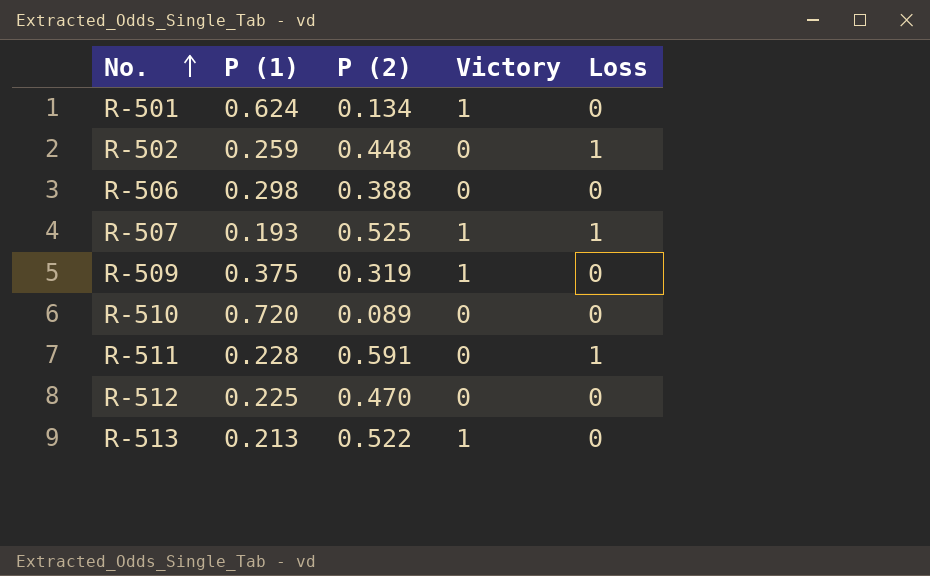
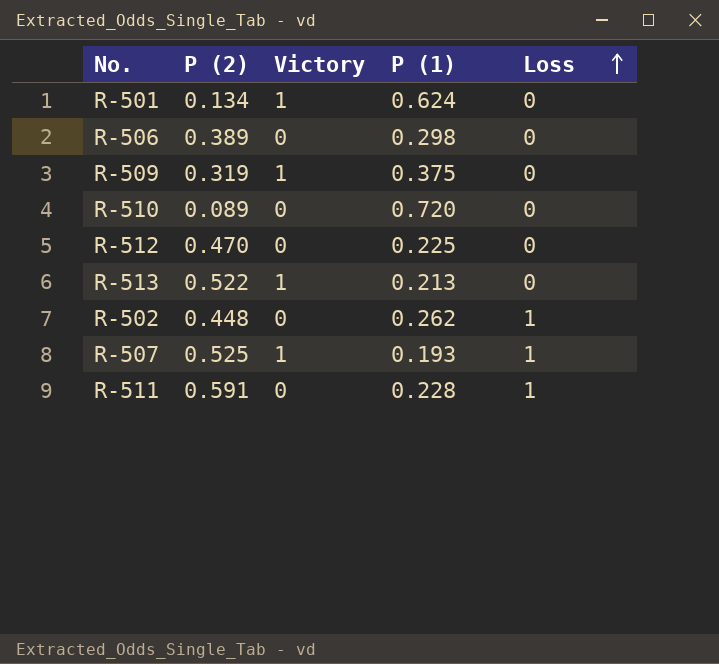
row order: No. ascending -> Loss ascending
column P (1) | position: 2 -> 4
R-506 | P (2): 0.388 -> 0.389
R-502 | P (1): 0.259 -> 0.262

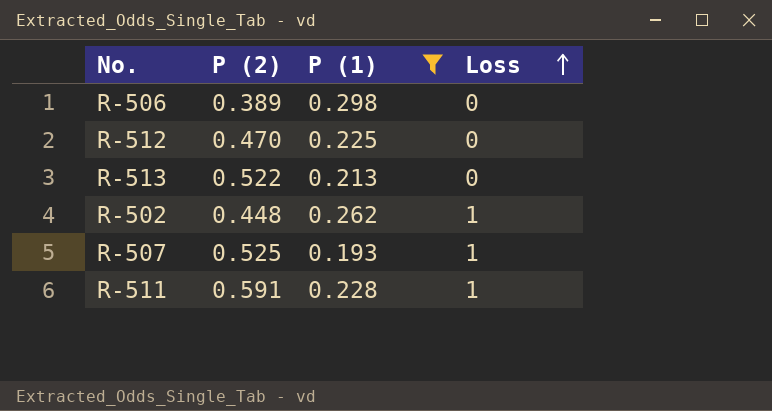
filter: none -> P (1) <= 0.298
column Victory | position: 3 -> none

